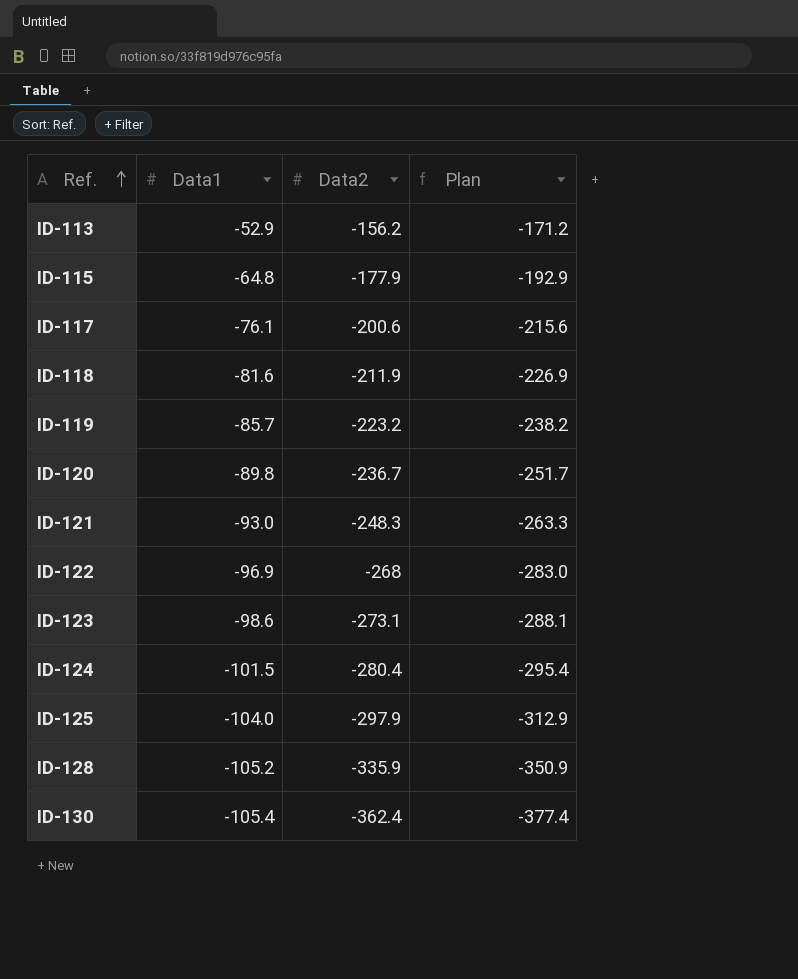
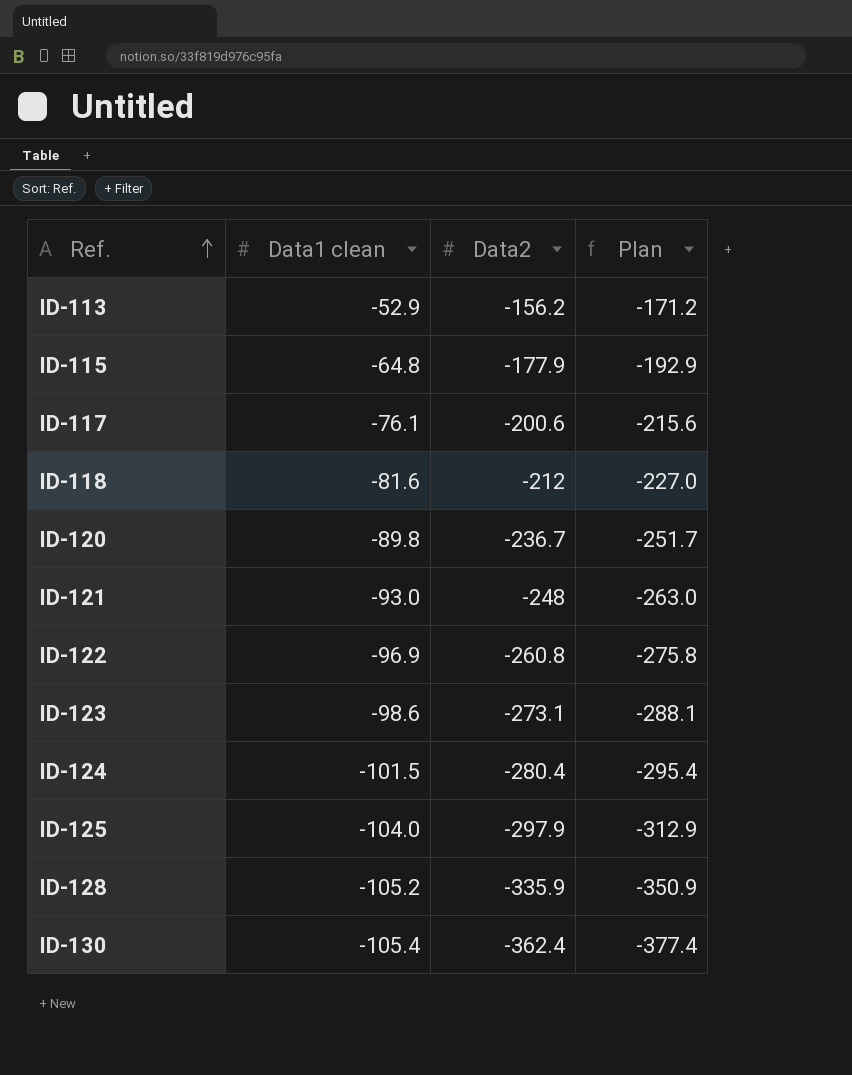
column name: Data1 -> Data1 clean
row ID-119: -85.7 | -223.2 | -238.2 -> none
ID-118 | Data2: -211.9 -> -212
ID-118 | Plan: -226.9 -> -227.0
ID-121 | Data2: -248.3 -> -248
ID-121 | Plan: -263.3 -> -263.0
ID-122 | Data2: -268 -> -260.8
ID-122 | Plan: -283.0 -> -275.8

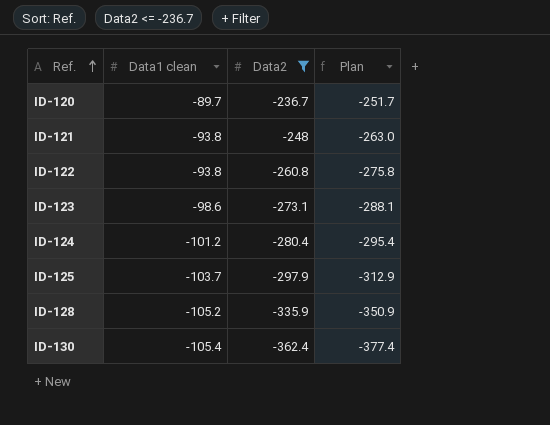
filter: none -> Data2 <= -236.7
ID-120 | Data1 clean: -89.8 -> -89.7
ID-121 | Data1 clean: -93.0 -> -93.8
ID-122 | Data1 clean: -96.9 -> -93.8
ID-124 | Data1 clean: -101.5 -> -101.2
ID-125 | Data1 clean: -104.0 -> -103.7

